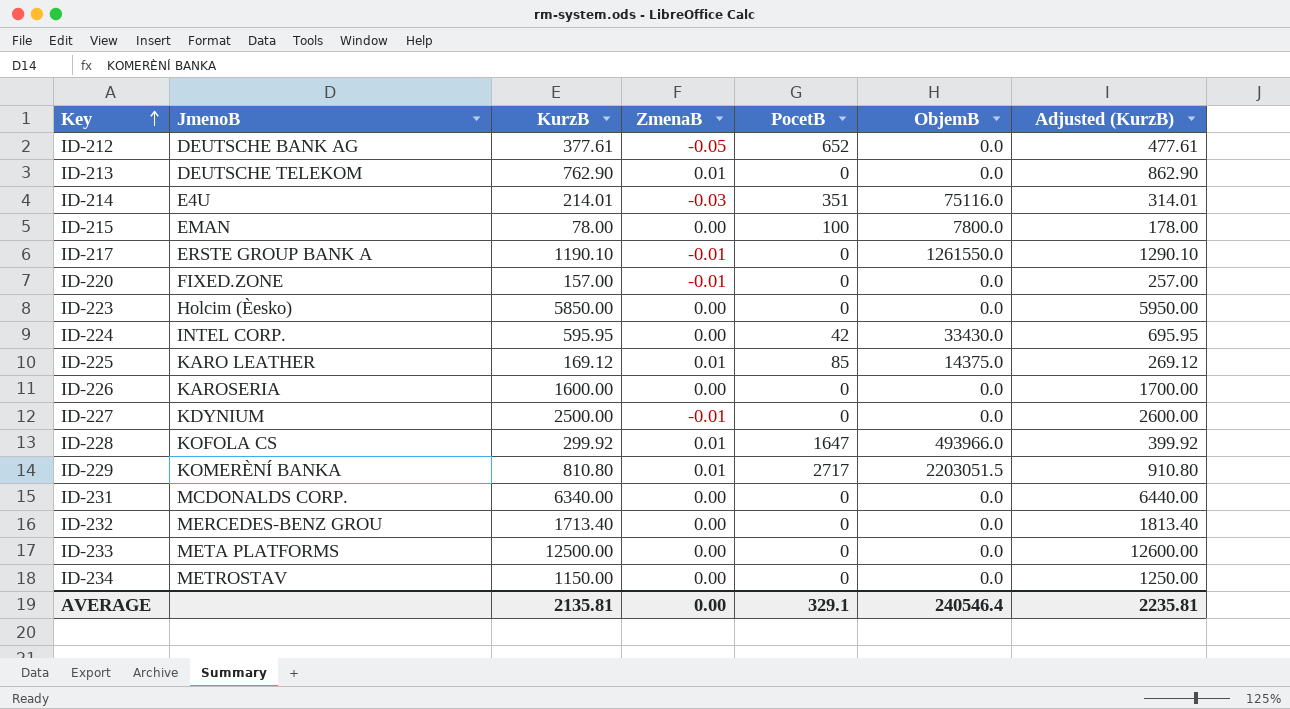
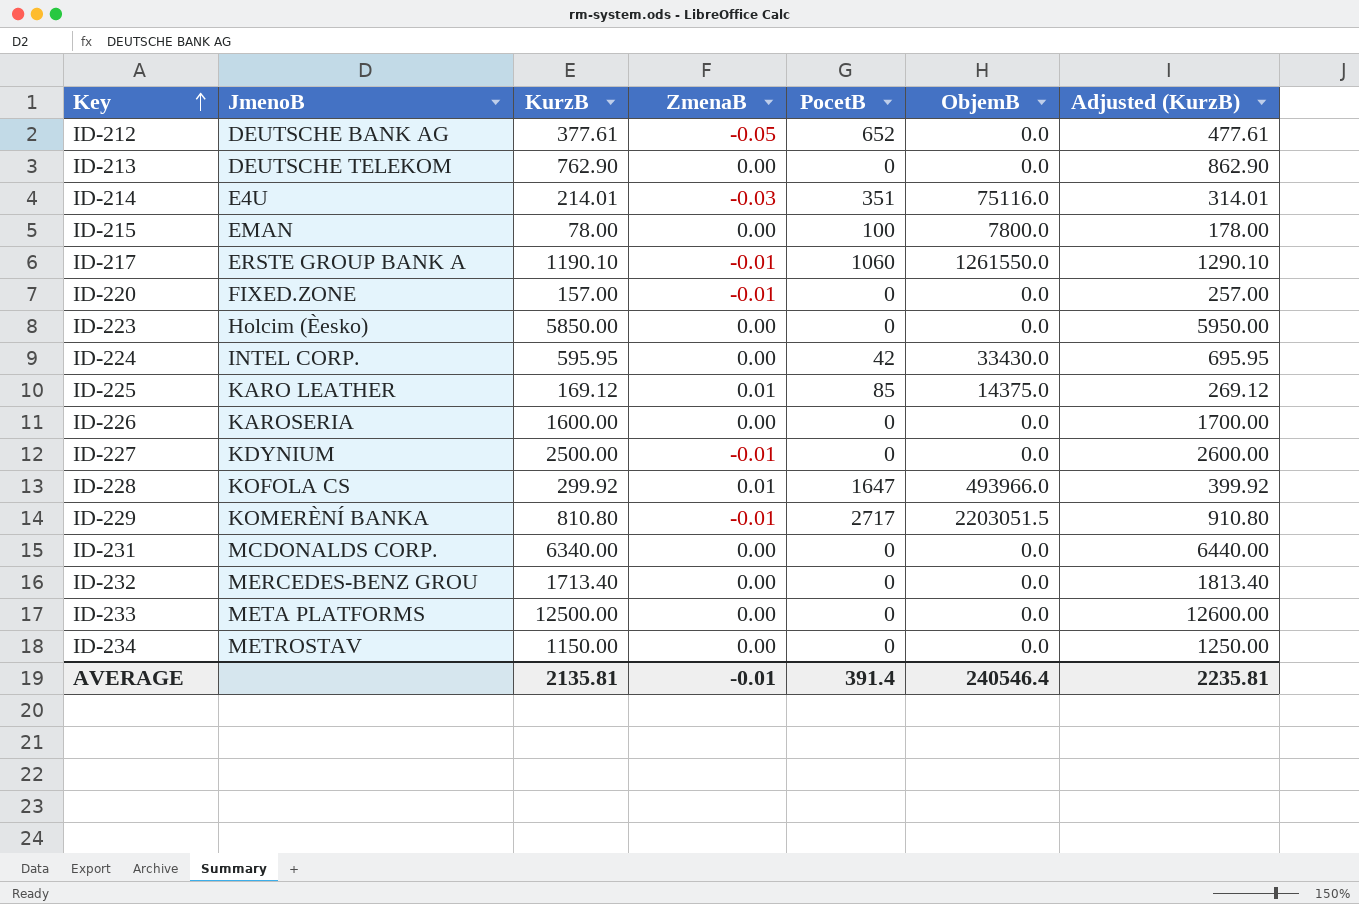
ID-213 | ZmenaB: 0.01 -> 0.00
ID-217 | PocetB: 0 -> 1060
ID-229 | ZmenaB: 0.01 -> -0.01
AVERAGE | ZmenaB: 0.00 -> -0.01
AVERAGE | PocetB: 329.1 -> 391.4

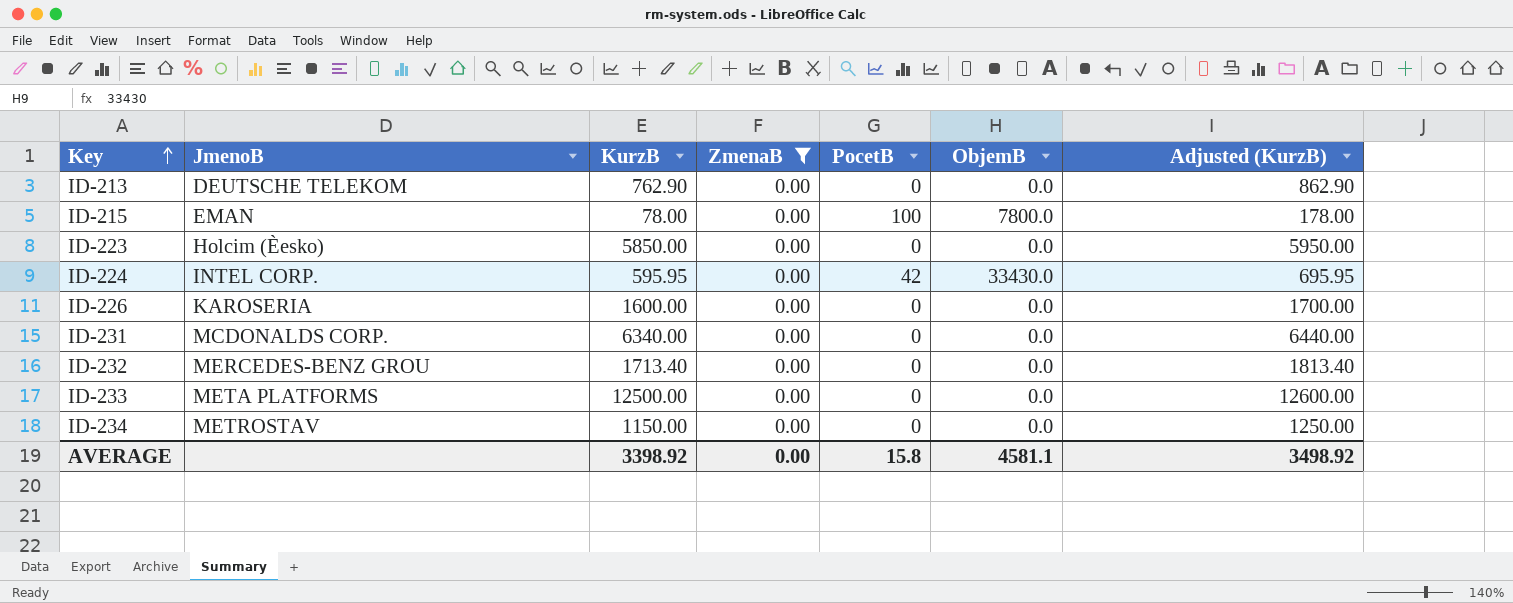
filter: none -> ZmenaB = 0.00
AVERAGE | KurzB: 2135.81 -> 3398.92
AVERAGE | ZmenaB: -0.01 -> 0.00
AVERAGE | PocetB: 391.4 -> 15.8
AVERAGE | ObjemB: 240546.4 -> 4581.1
AVERAGE | Adjusted (KurzB): 2235.81 -> 3498.92

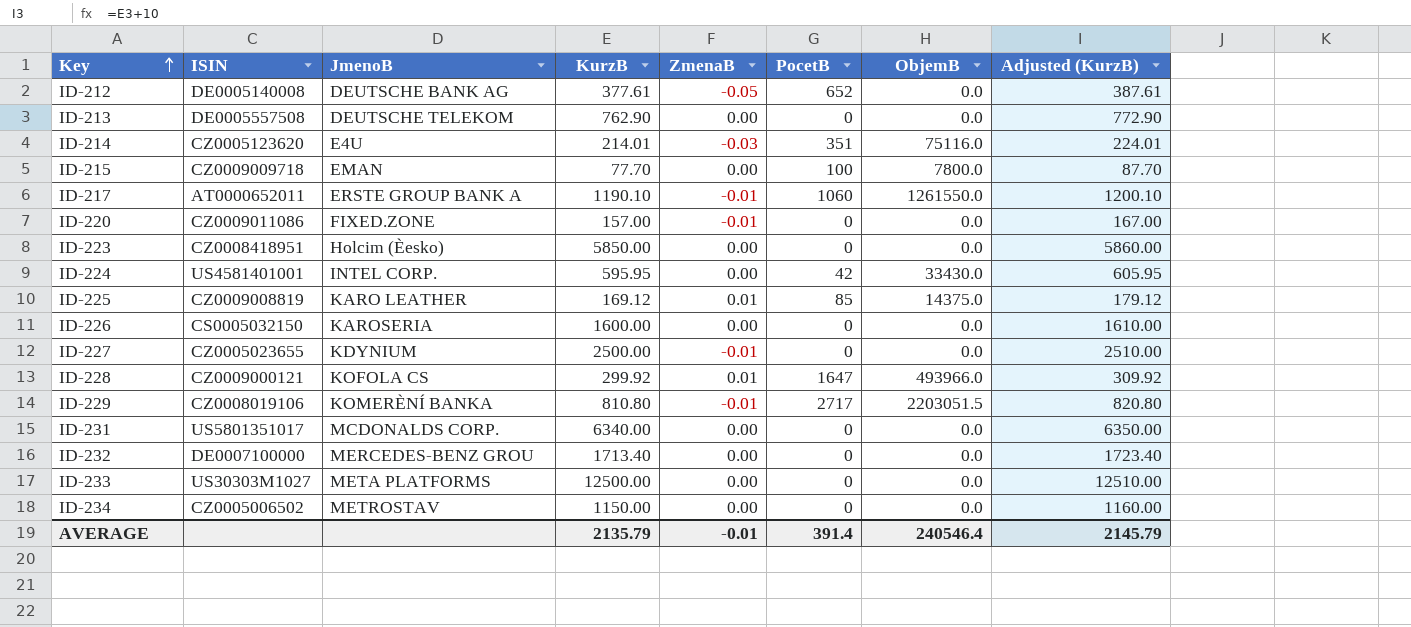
filter: ZmenaB = 0.00 -> none
column ISIN | position: none -> 2
column Adjusted (KurzB) | formula: [KurzB] + 100 -> [KurzB] + 10
ID-215 | KurzB: 78.00 -> 77.70
AVERAGE | KurzB: 3398.92 -> 2135.79
AVERAGE | ZmenaB: 0.00 -> -0.01
AVERAGE | PocetB: 15.8 -> 391.4
AVERAGE | ObjemB: 4581.1 -> 240546.4
AVERAGE | Adjusted (KurzB): 3498.92 -> 2145.79

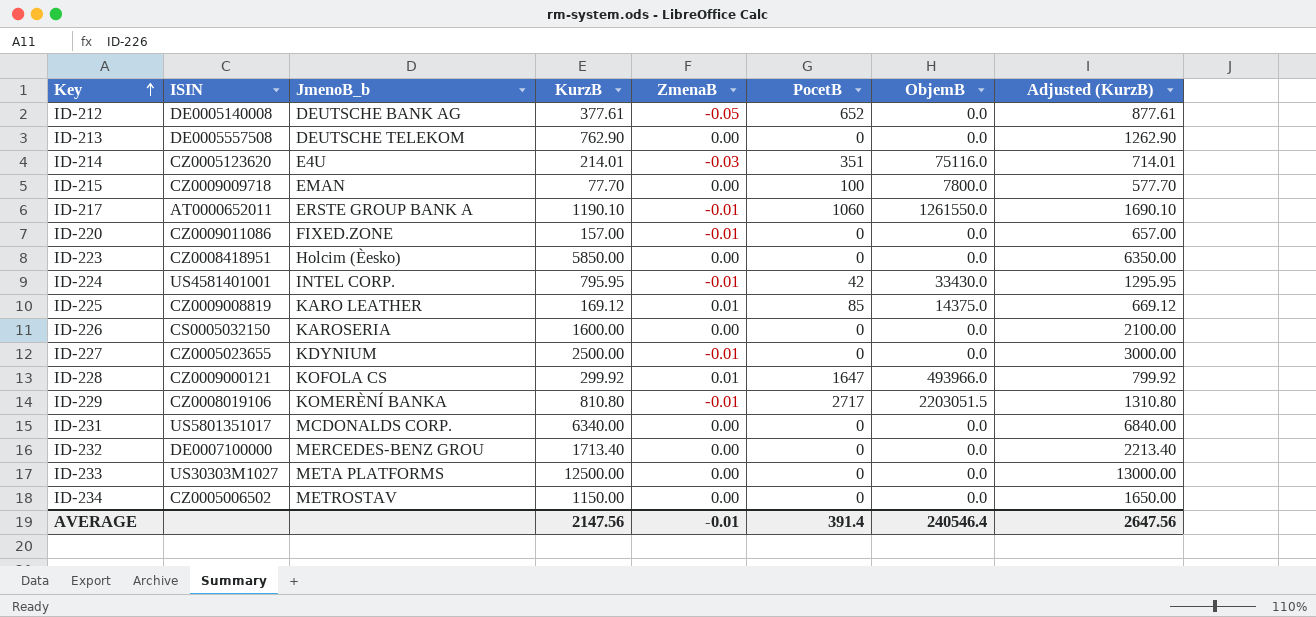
column name: JmenoB -> JmenoB_b
column Adjusted (KurzB) | formula: [KurzB] + 10 -> [KurzB] + 500
ID-224 | KurzB: 595.95 -> 795.95
ID-224 | ZmenaB: 0.00 -> -0.01
AVERAGE | KurzB: 2135.79 -> 2147.56
AVERAGE | Adjusted (KurzB): 2145.79 -> 2647.56

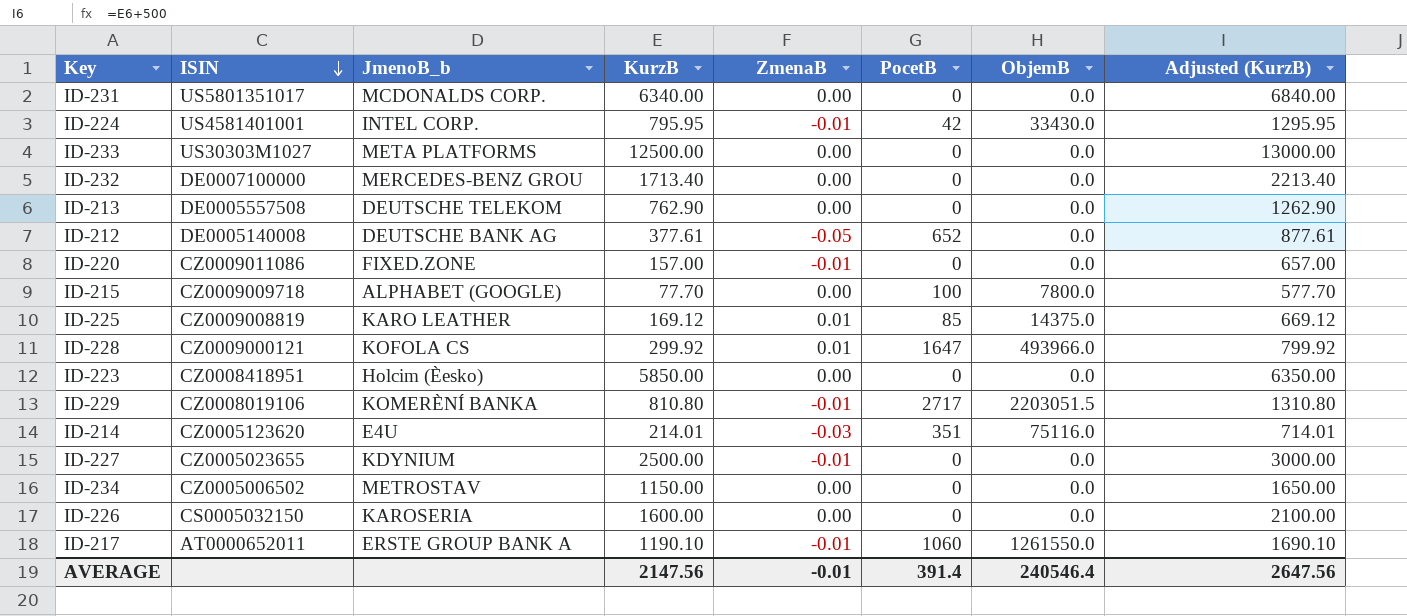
row order: Key ascending -> ISIN descending
ID-215 | JmenoB_b: EMAN -> ALPHABET (GOOGLE)

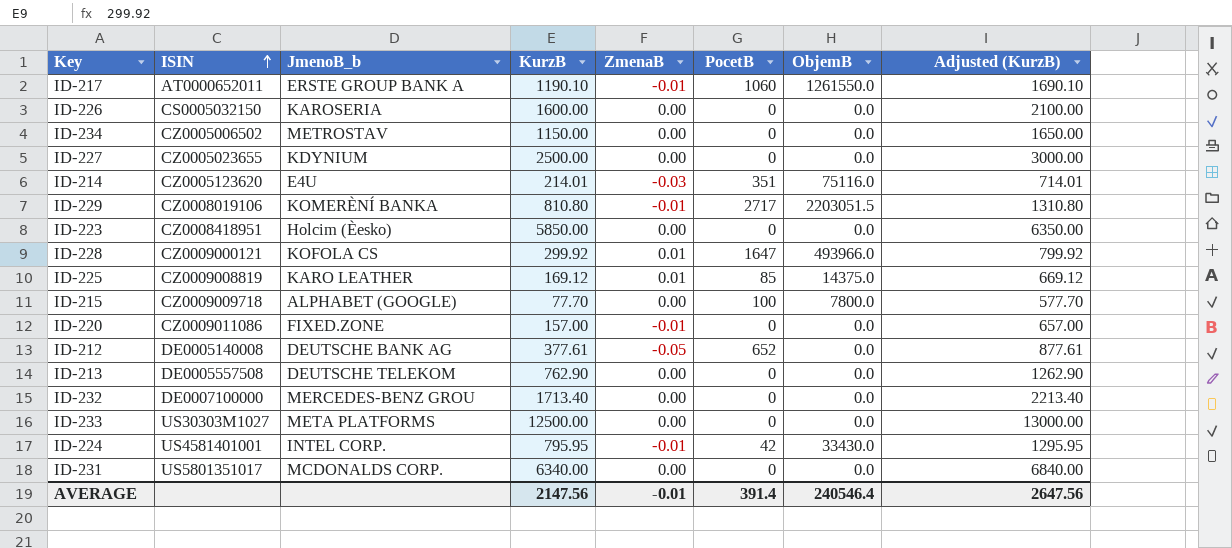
row order: ISIN descending -> ISIN ascending
ID-227 | ZmenaB: -0.01 -> 0.00

